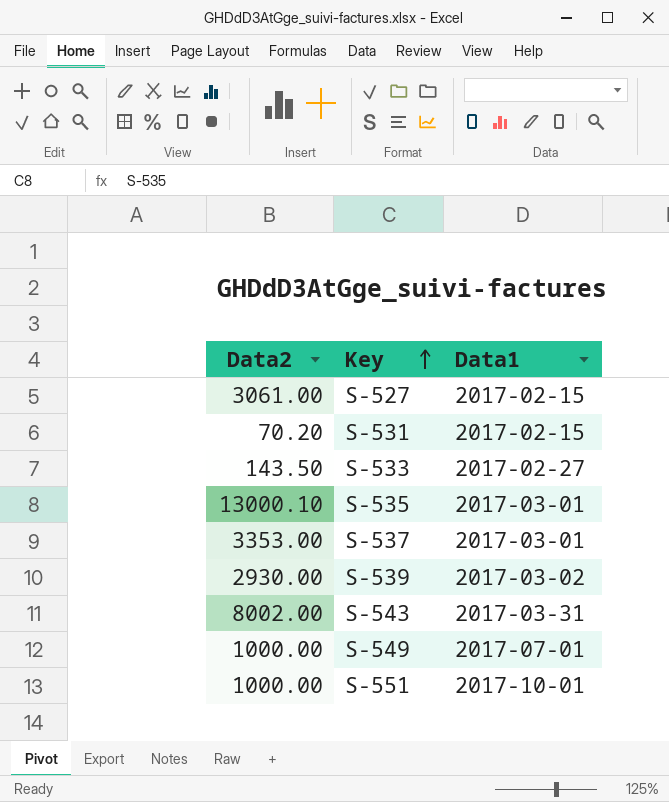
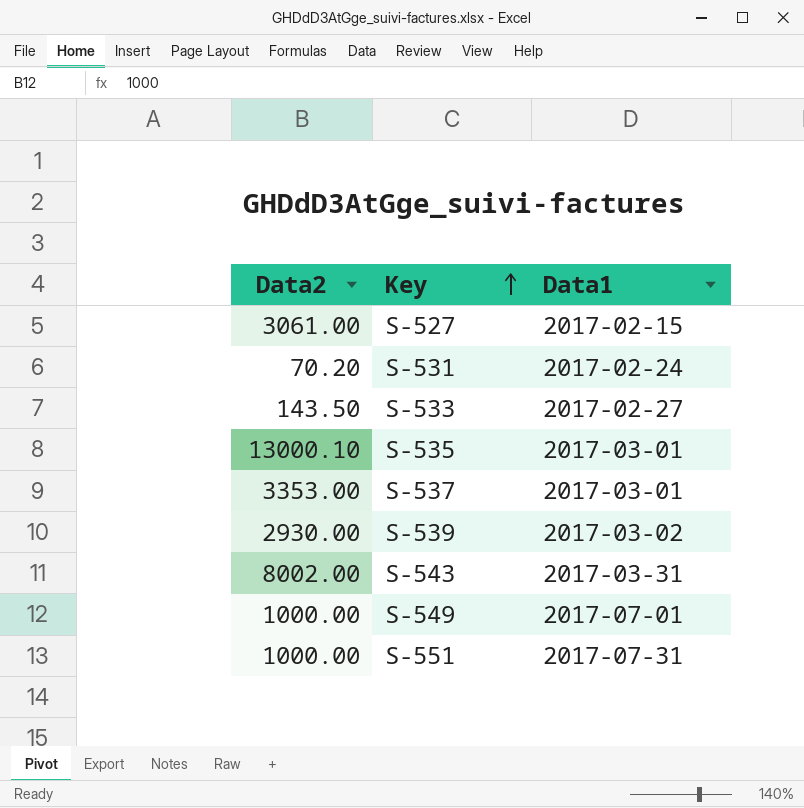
S-531 | Data1: 2017-02-15 -> 2017-02-24
S-551 | Data1: 2017-10-01 -> 2017-07-31

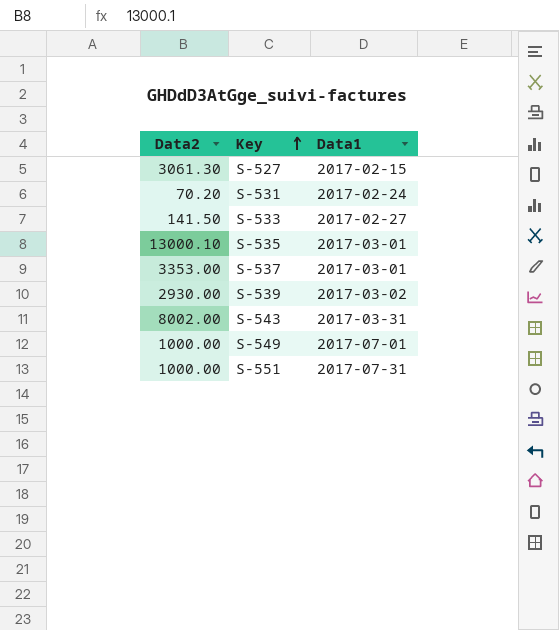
S-527 | Data2: 3061.00 -> 3061.30
S-533 | Data2: 143.50 -> 141.50

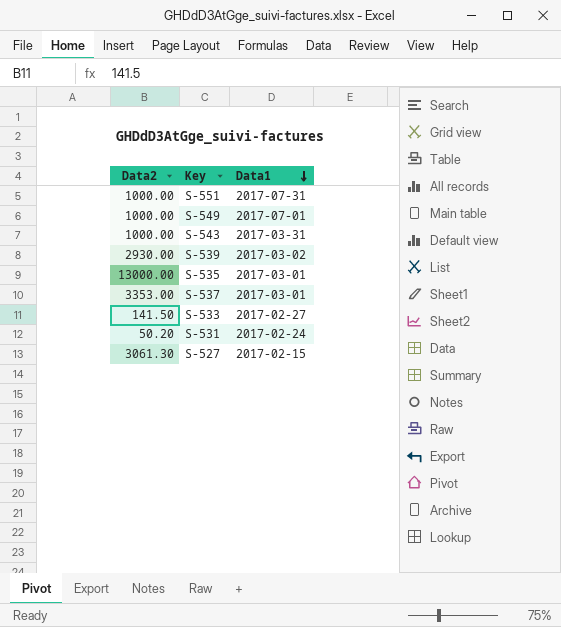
row order: Key ascending -> Data1 descending
S-543 | Data2: 8002.00 -> 1000.00
S-535 | Data2: 13000.10 -> 13000.00
S-531 | Data2: 70.20 -> 50.20

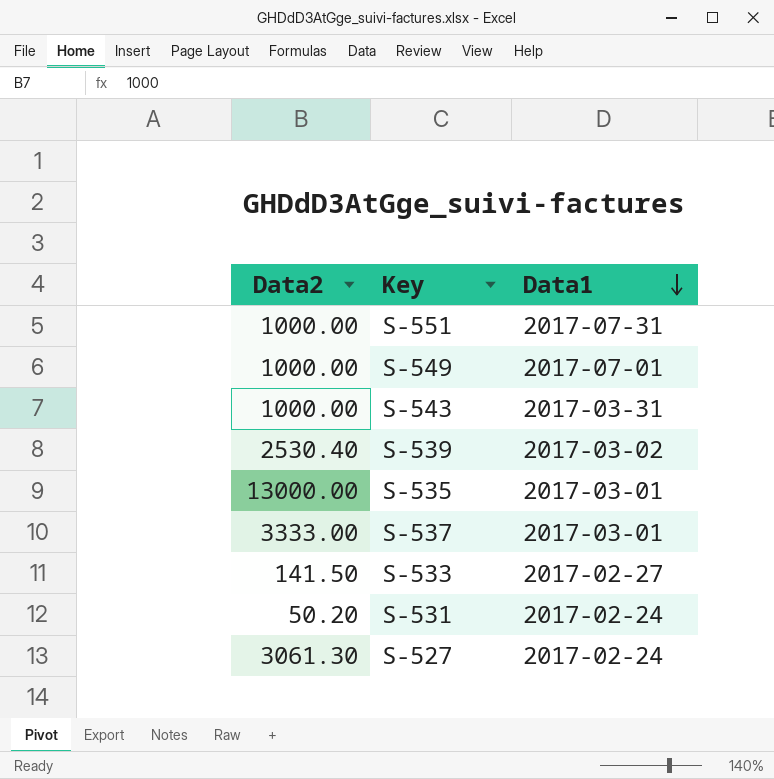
S-539 | Data2: 2930.00 -> 2530.40
S-537 | Data2: 3353.00 -> 3333.00
S-527 | Data1: 2017-02-15 -> 2017-02-24

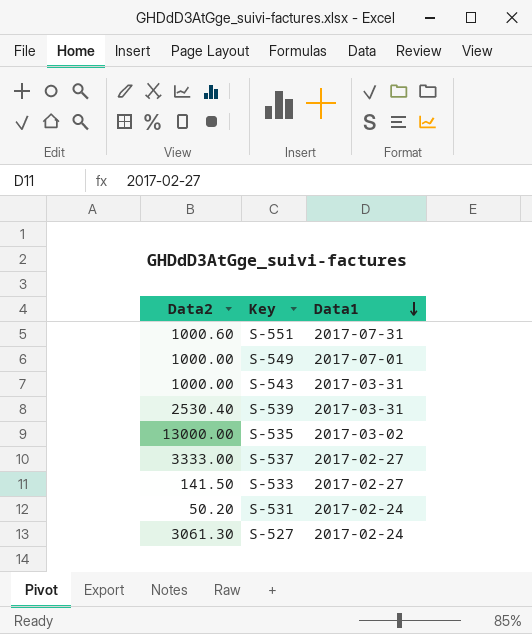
S-551 | Data2: 1000.00 -> 1000.60
S-539 | Data1: 2017-03-02 -> 2017-03-31
S-535 | Data1: 2017-03-01 -> 2017-03-02
S-537 | Data1: 2017-03-01 -> 2017-02-27

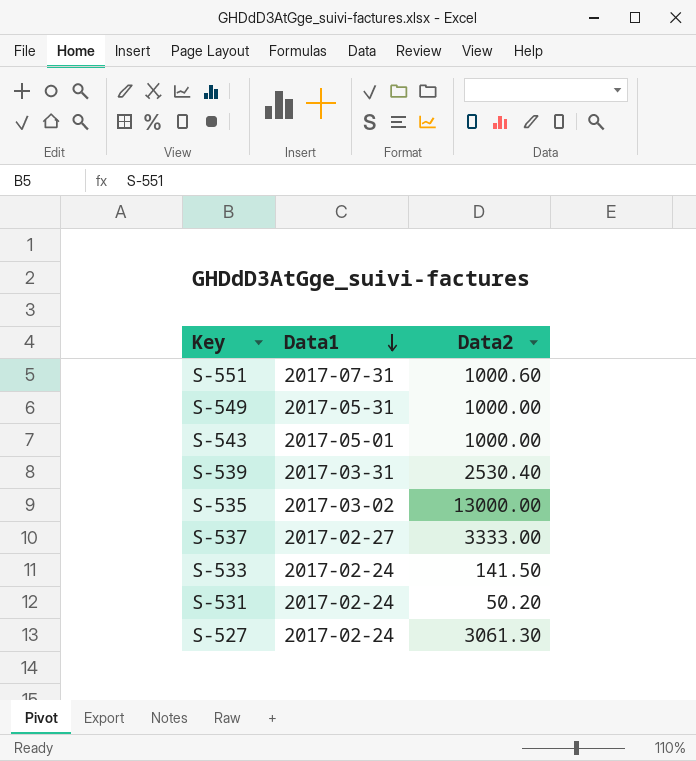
column Data2 | position: 1 -> 3
S-549 | Data1: 2017-07-01 -> 2017-05-31
S-543 | Data1: 2017-03-31 -> 2017-05-01
S-533 | Data1: 2017-02-27 -> 2017-02-24

